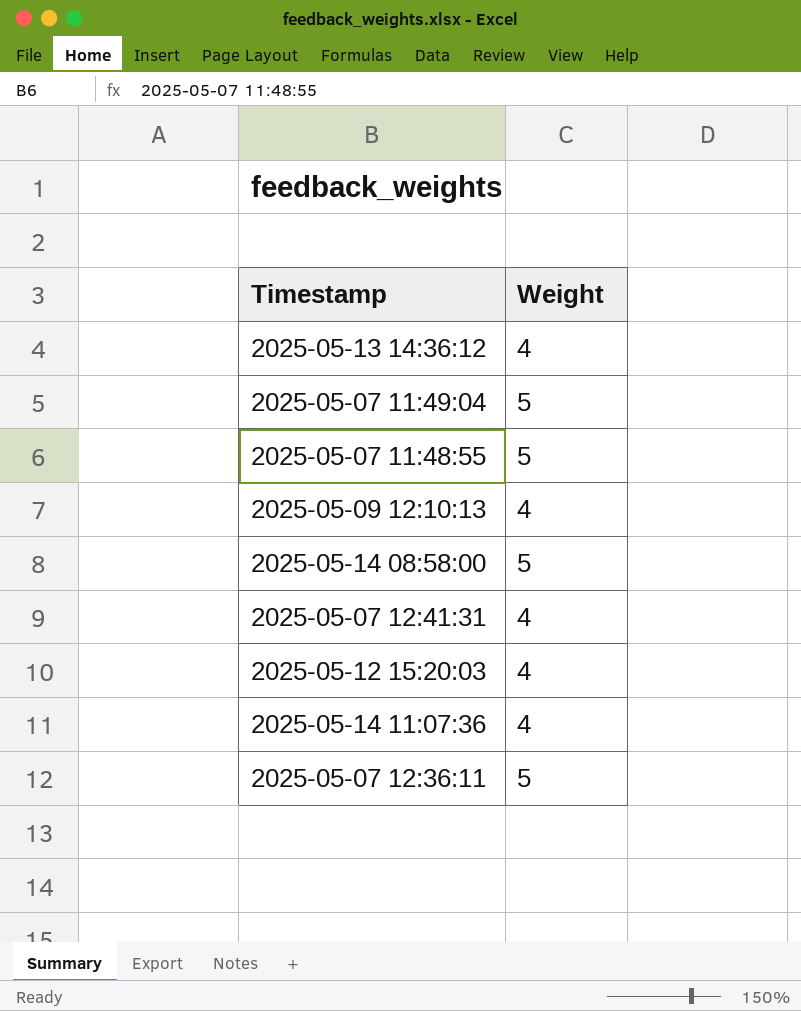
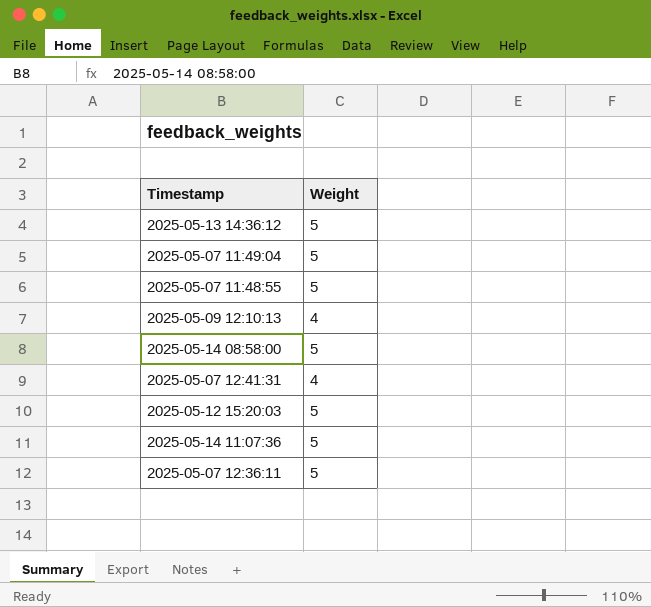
2025-05-13 14:36:12 | Weight: 4 -> 5
2025-05-12 15:20:03 | Weight: 4 -> 5
2025-05-14 11:07:36 | Weight: 4 -> 5

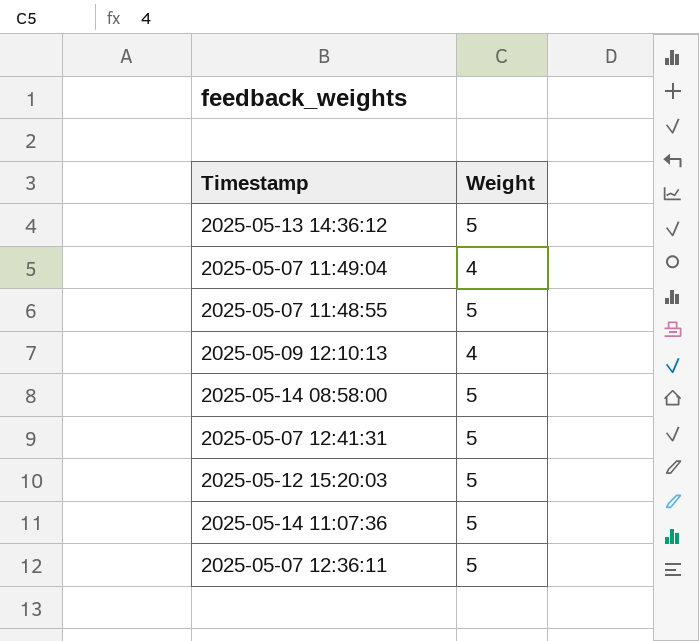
2025-05-07 11:49:04 | Weight: 5 -> 4
2025-05-07 12:41:31 | Weight: 4 -> 5

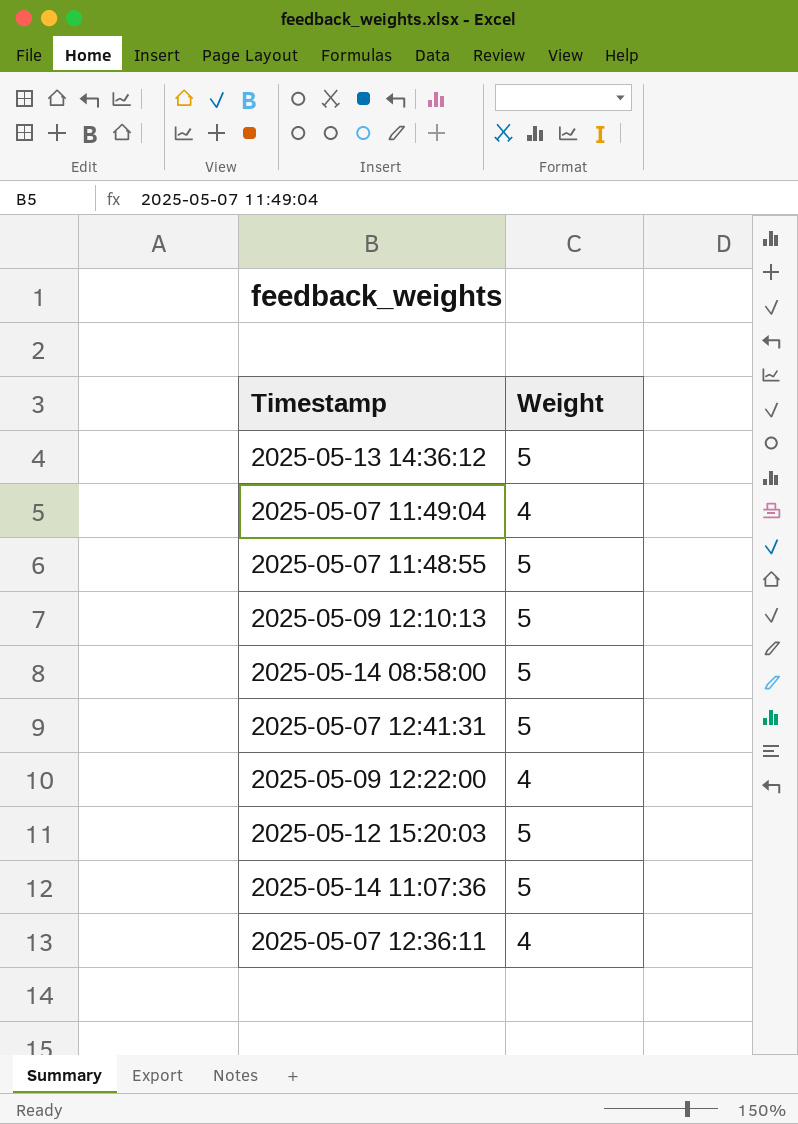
2025-05-09 12:10:13 | Weight: 4 -> 5
row 2025-05-09 12:22:00: none -> 4
2025-05-07 12:36:11 | Weight: 5 -> 4

